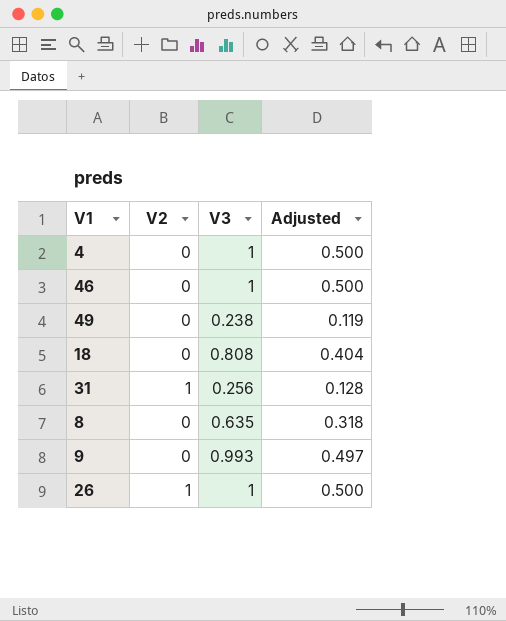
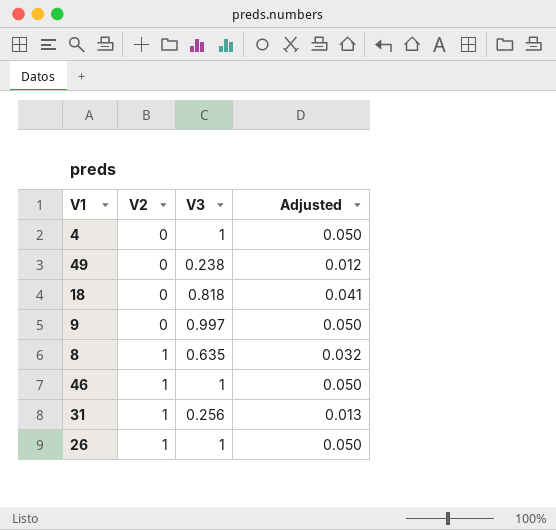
row order: none -> V2 ascending
column Adjusted | formula: [V3] * 0.5 -> [V3] * 0.05
18 | V3: 0.808 -> 0.818
9 | V3: 0.993 -> 0.997
8 | V2: 0 -> 1
46 | V2: 0 -> 1

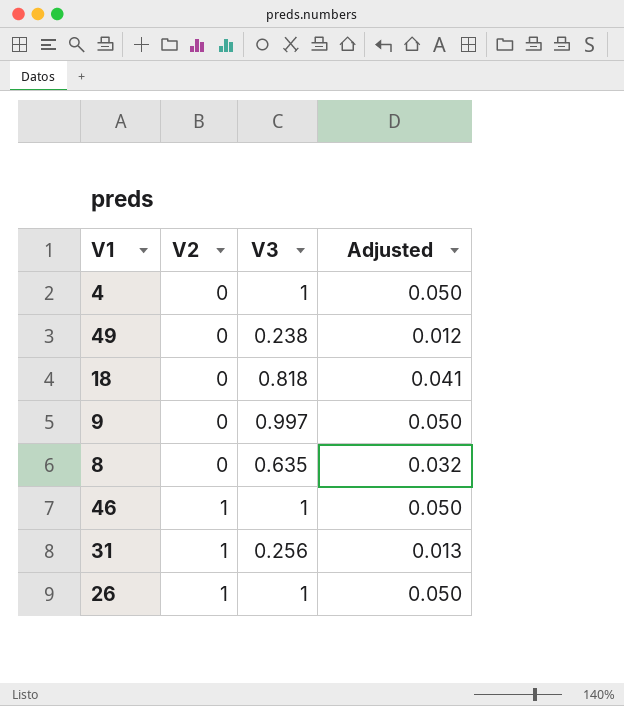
8 | V2: 1 -> 0

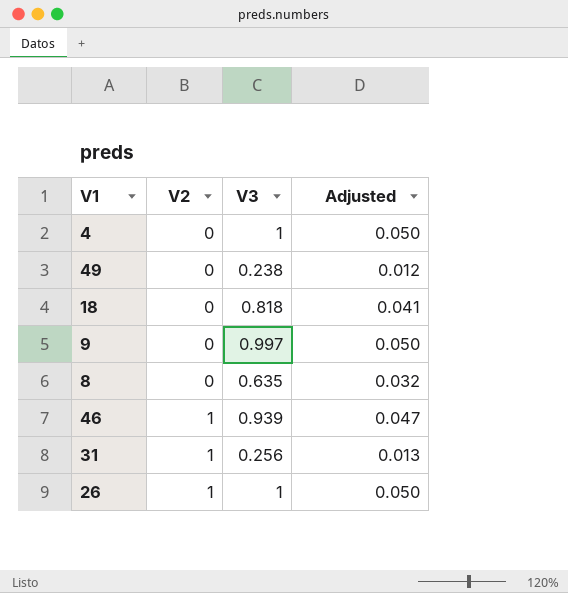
46 | V3: 1 -> 0.939
46 | Adjusted: 0.050 -> 0.047

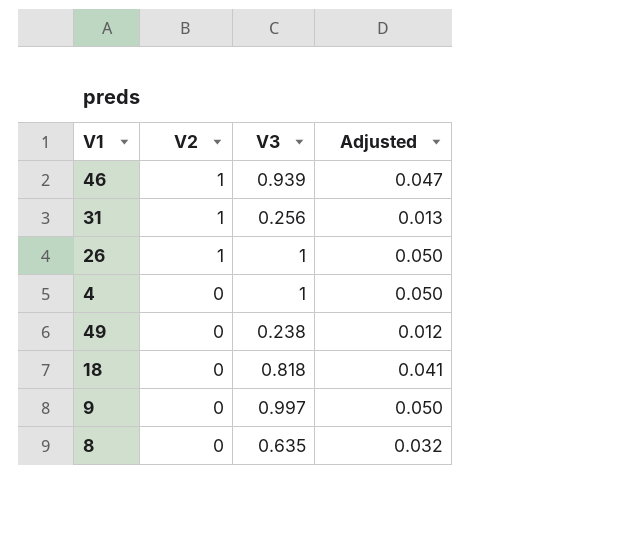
row order: V2 ascending -> V2 descending

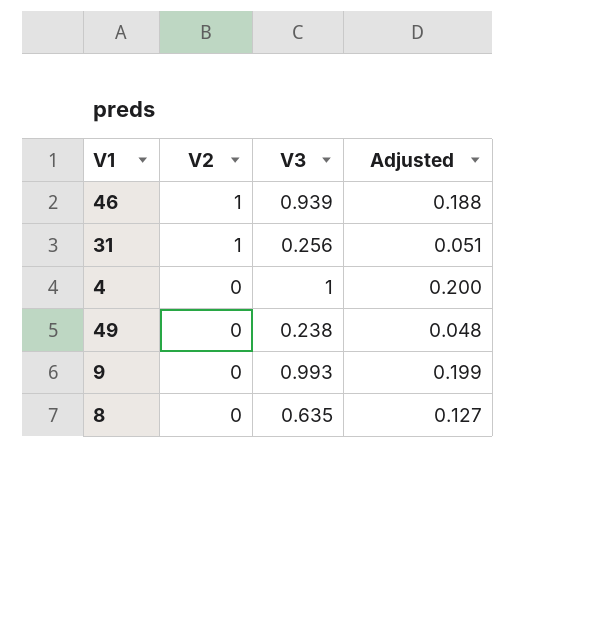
column Adjusted | formula: [V3] * 0.05 -> [V3] * 0.2
row 26: 1 | 1 | 0.050 -> none
row 18: 0 | 0.818 | 0.041 -> none
9 | V3: 0.997 -> 0.993

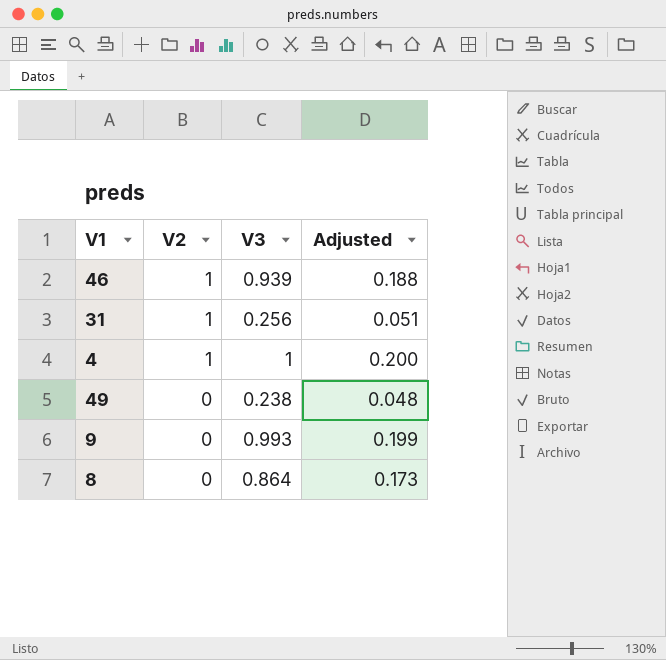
4 | V2: 0 -> 1
8 | V3: 0.635 -> 0.864
8 | Adjusted: 0.127 -> 0.173

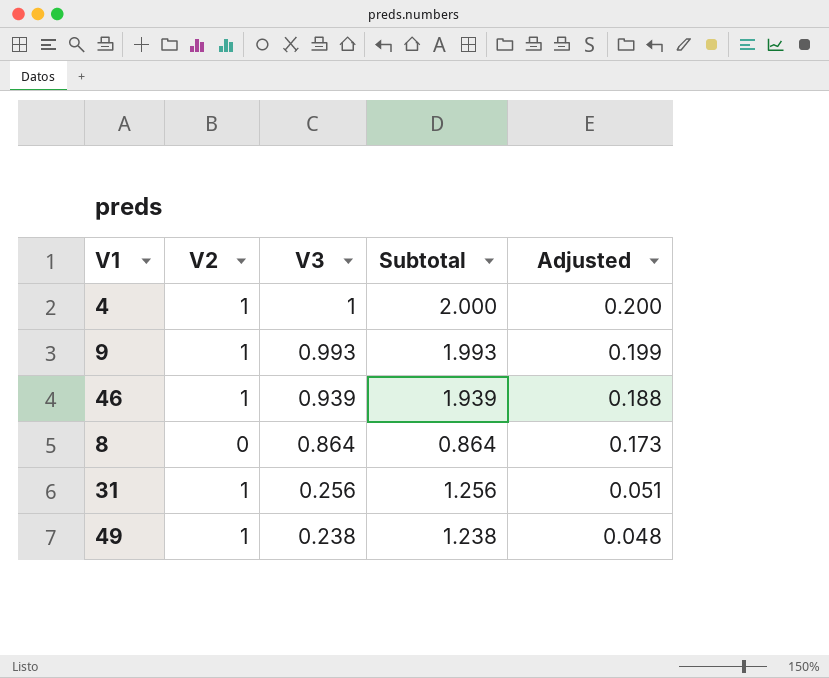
row order: V2 descending -> V3 descending
column Subtotal | formula: none -> [V2] + [V3]
9 | V2: 0 -> 1
49 | V2: 0 -> 1

